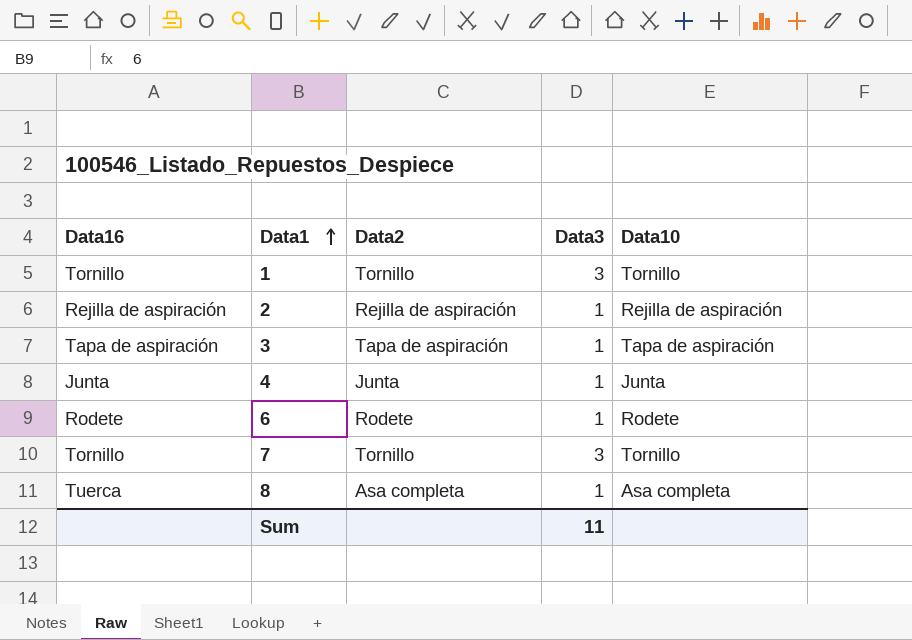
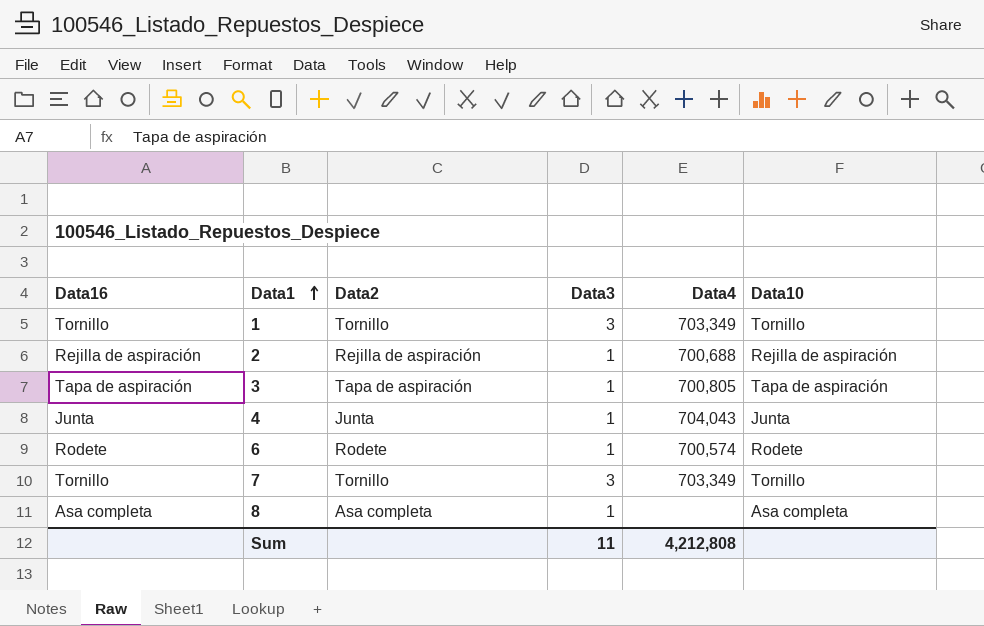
column Data4 | position: none -> 5
8 | Data16: Tuerca -> Asa completa

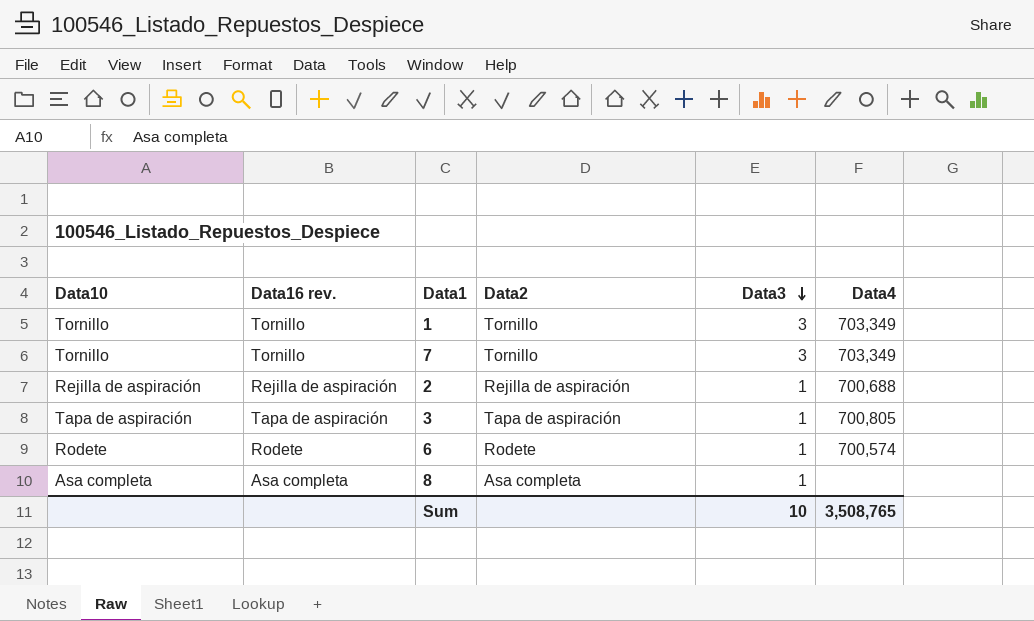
row order: Data1 ascending -> Data3 descending
column Data10 | position: 6 -> 1
column name: Data16 -> Data16 rev.
row 4: Junta | Junta | 1 | 704,043 | Junta -> none
Sum | Data3: 11 -> 10
Sum | Data4: 4,212,808 -> 3,508,765

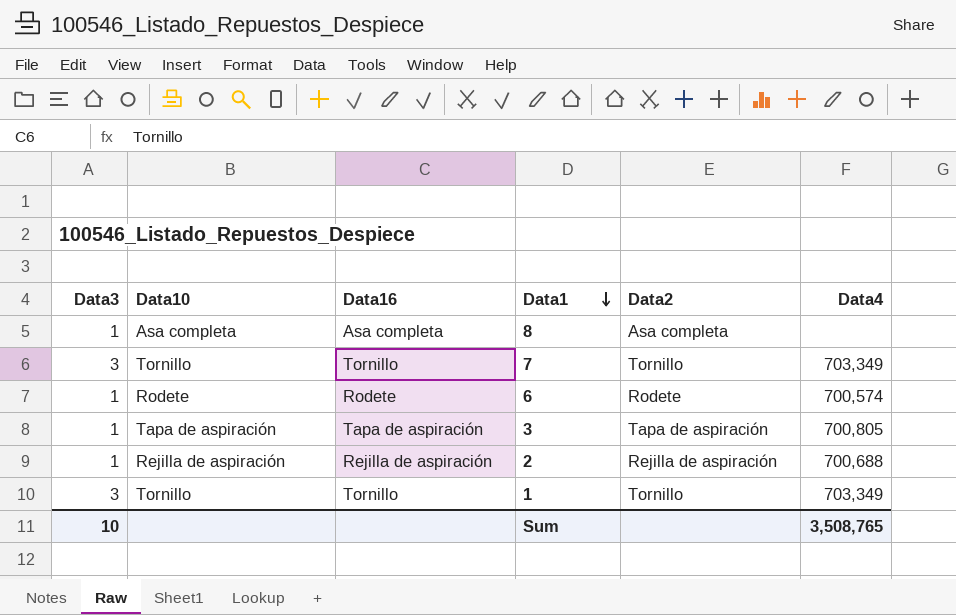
row order: Data3 descending -> Data1 descending
column Data3 | position: 5 -> 1
column name: Data16 rev. -> Data16

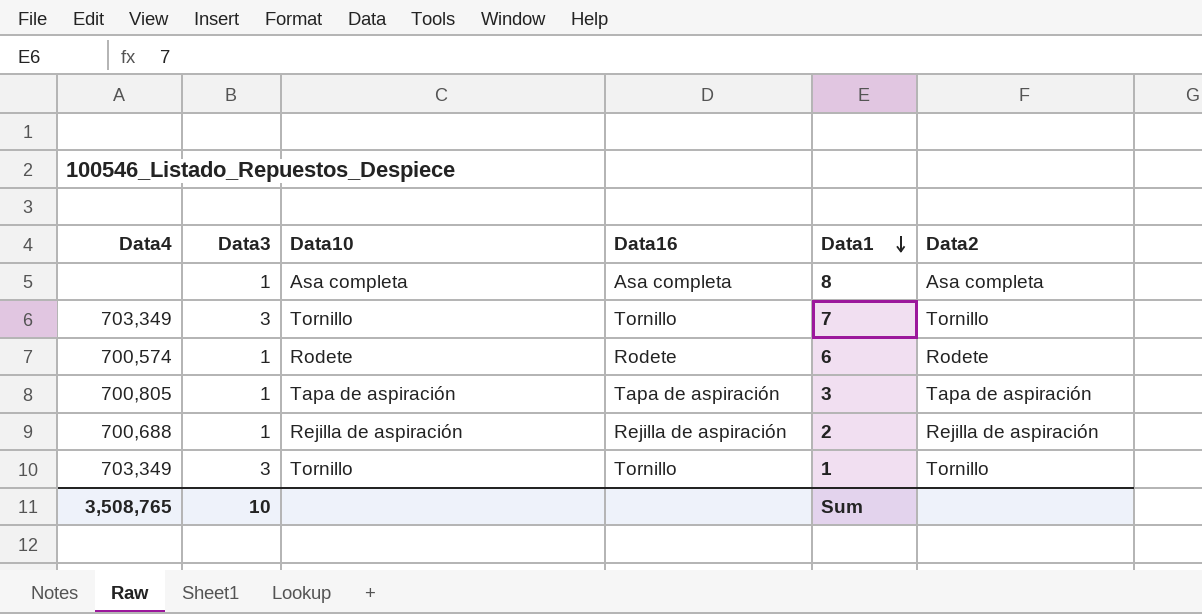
column Data4 | position: 6 -> 1

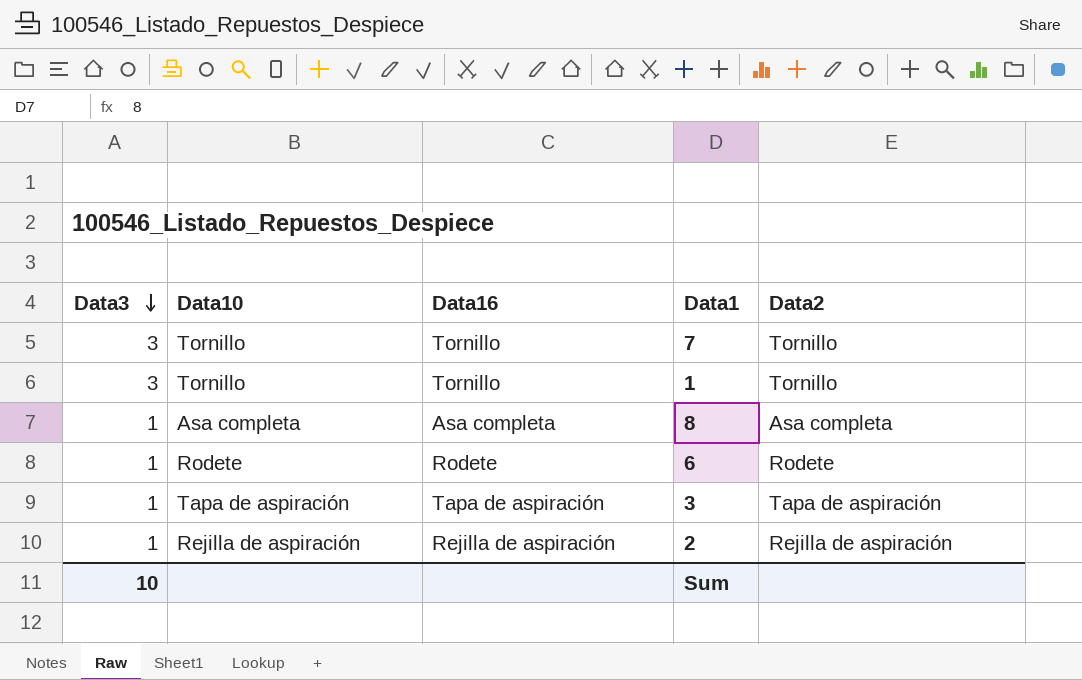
row order: Data1 descending -> Data3 descending
column Data4 | position: 1 -> none

